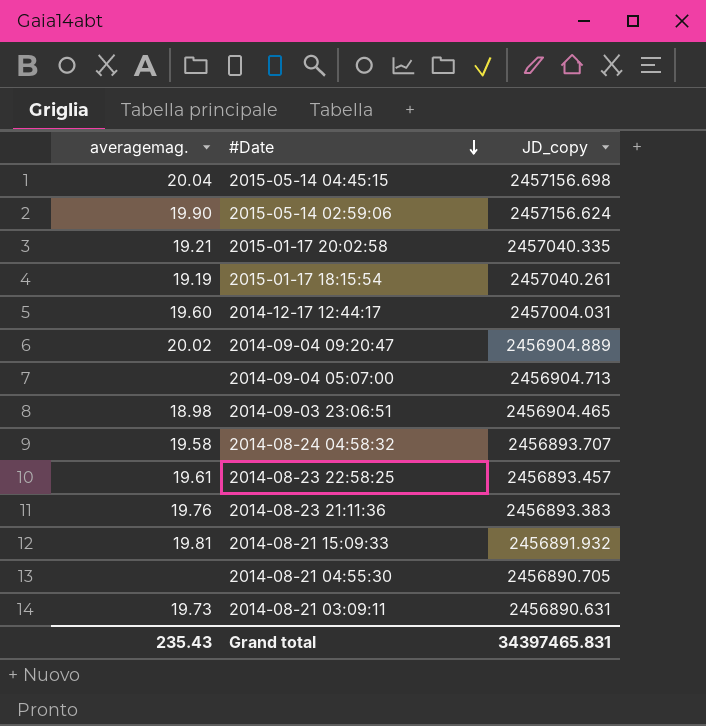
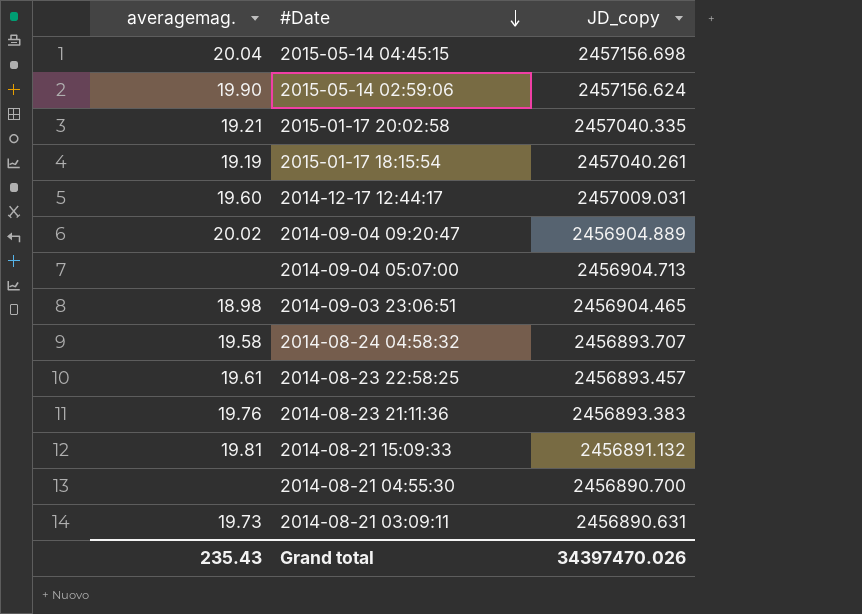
2014-12-17 12:44:17 | JD_copy: 2457004.031 -> 2457009.031
2014-08-21 15:09:33 | JD_copy: 2456891.932 -> 2456891.132
2014-08-21 04:55:30 | JD_copy: 2456890.705 -> 2456890.700
Grand total | JD_copy: 34397465.831 -> 34397470.026

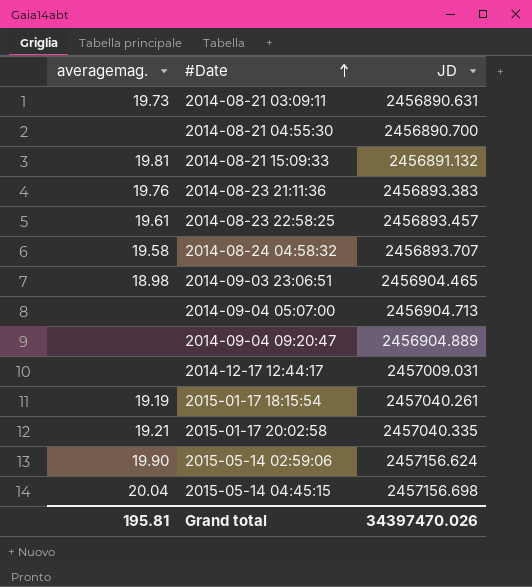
row order: #Date descending -> #Date ascending
column name: JD_copy -> JD
2014-09-04 09:20:47 | averagemag.: 20.02 -> none
2014-12-17 12:44:17 | averagemag.: 19.60 -> none
Grand total | averagemag.: 235.43 -> 195.81

